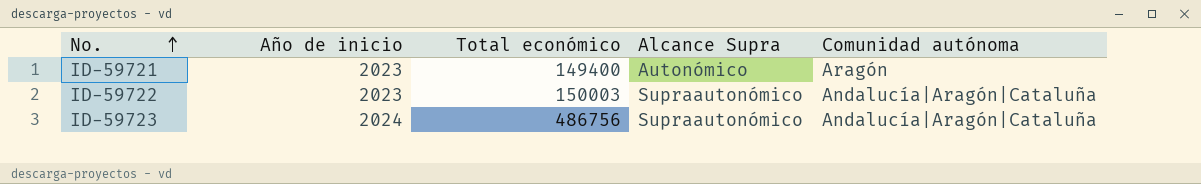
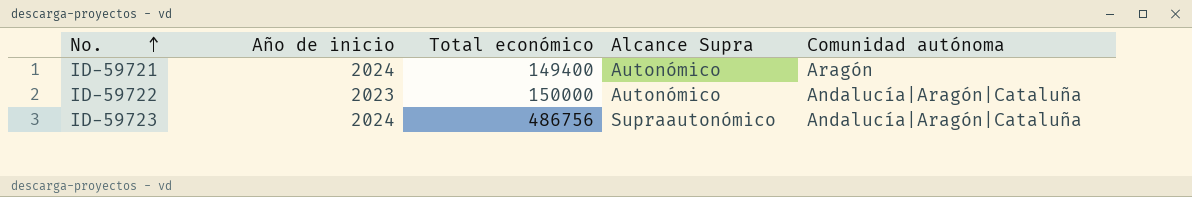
ID-59721 | Año de inicio: 2023 -> 2024
ID-59722 | Total económico: 150003 -> 150000
ID-59722 | Alcance Supra: Supraautonómico -> Autonómico

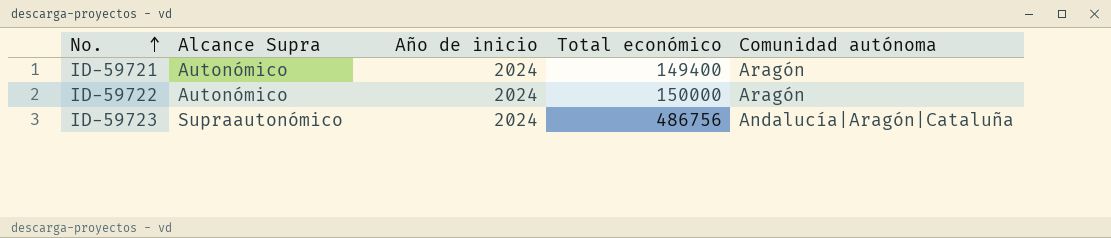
column Alcance Supra | position: 4 -> 2
ID-59722 | Año de inicio: 2023 -> 2024
ID-59722 | Comunidad autónoma: Andalucía|Aragón|Cataluña -> Aragón

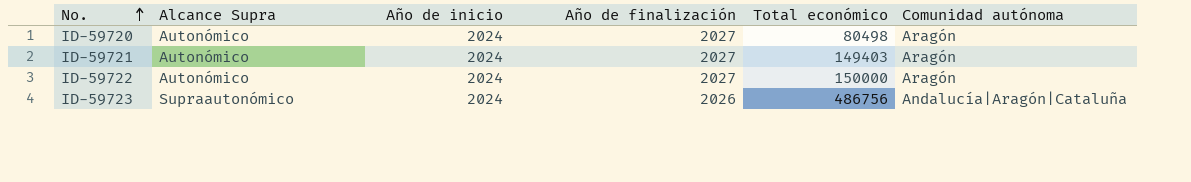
column Año de finalización | position: none -> 4
row ID-59720: none -> Autonómico | 2024 | 2027 | 80498 | Aragón
ID-59721 | Total económico: 149400 -> 149403

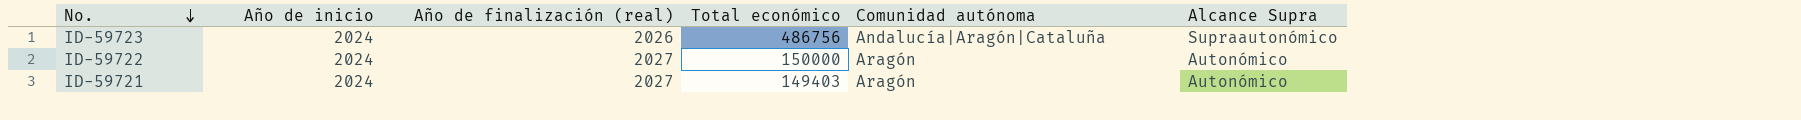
row order: No. ascending -> No. descending
column name: Año de finalización -> Año de finalización (real)
column Alcance Supra | position: 2 -> 6
row ID-59720: Autonómico | 2024 | 2027 | 80498 | Aragón -> none

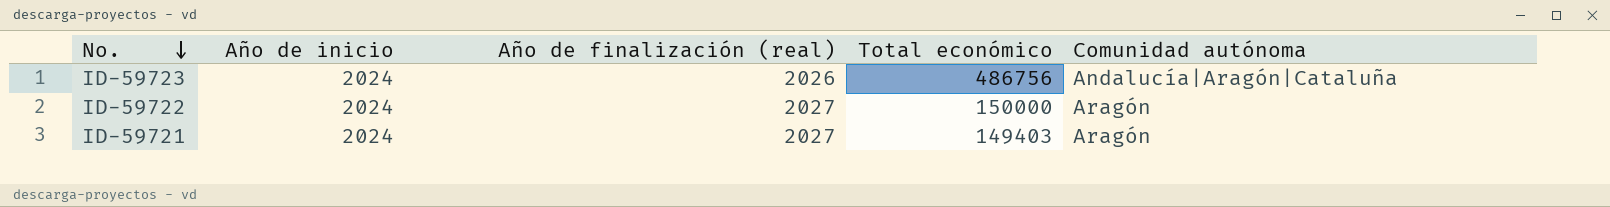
column Alcance Supra | position: 6 -> none

